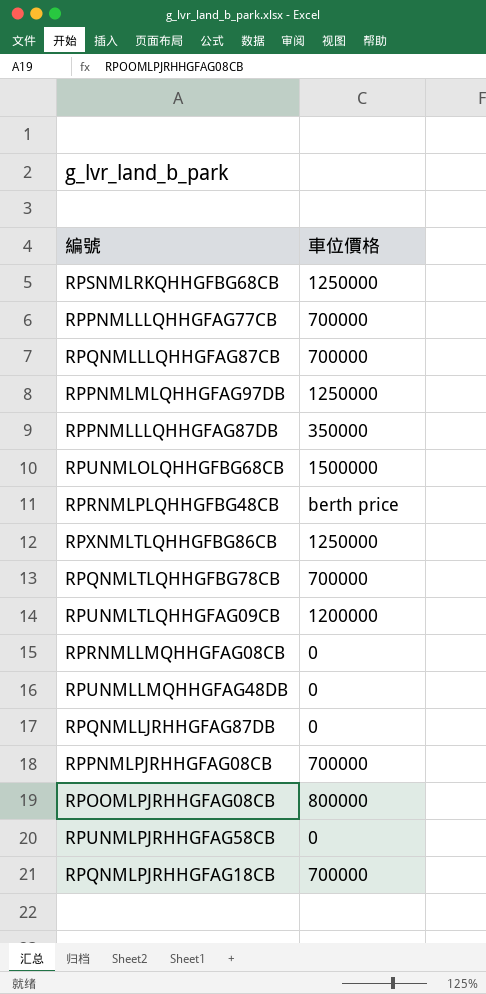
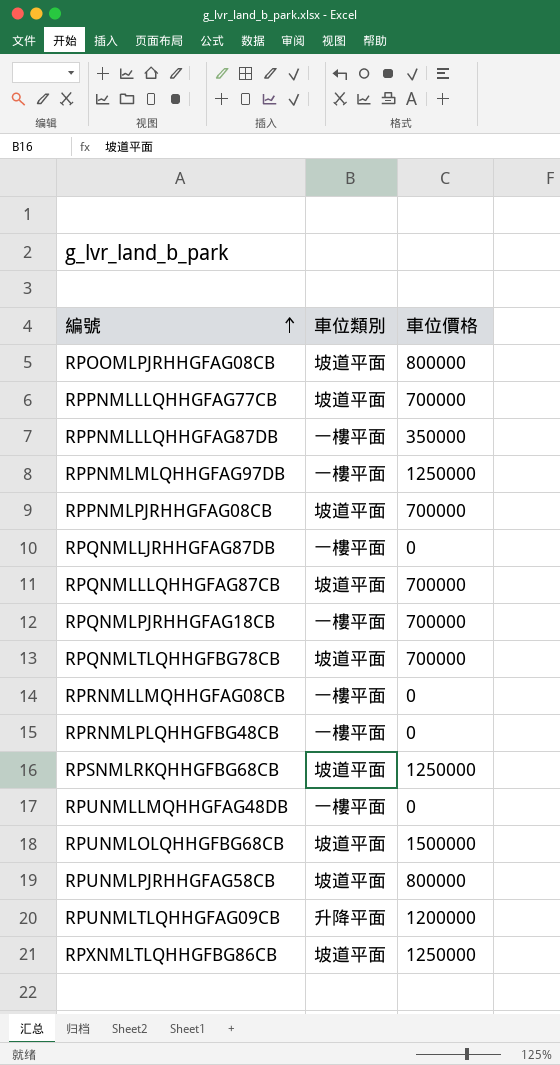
row order: none -> 編號 ascending
column 車位類別 | position: none -> 2
RPRNMLPLQHHGFBG48CB | 車位價格: berth price -> 0
RPUNMLPJRHHGFAG58CB | 車位價格: 0 -> 800000

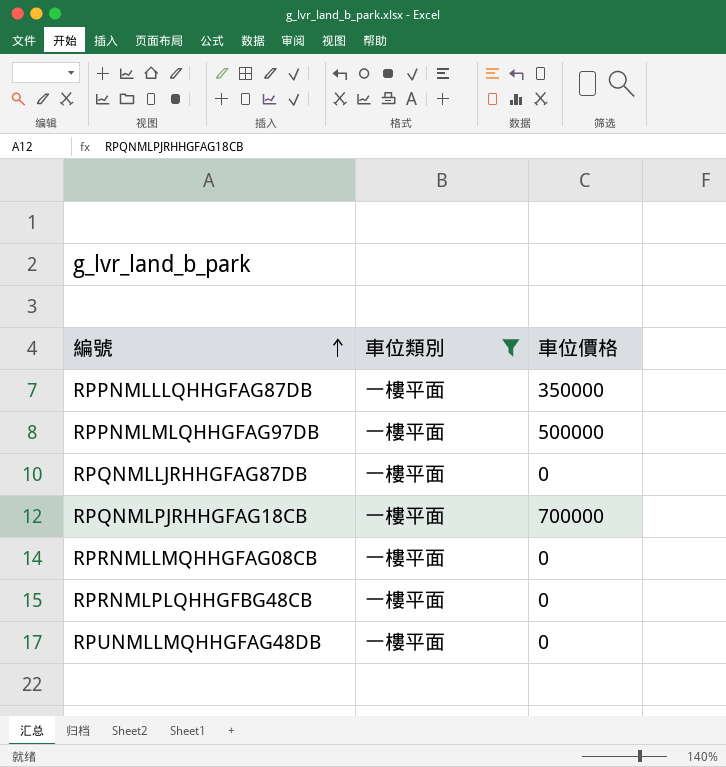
filter: none -> 車位類別 = 一樓平面
RPPNMLMLQHHGFAG97DB | 車位價格: 1250000 -> 500000

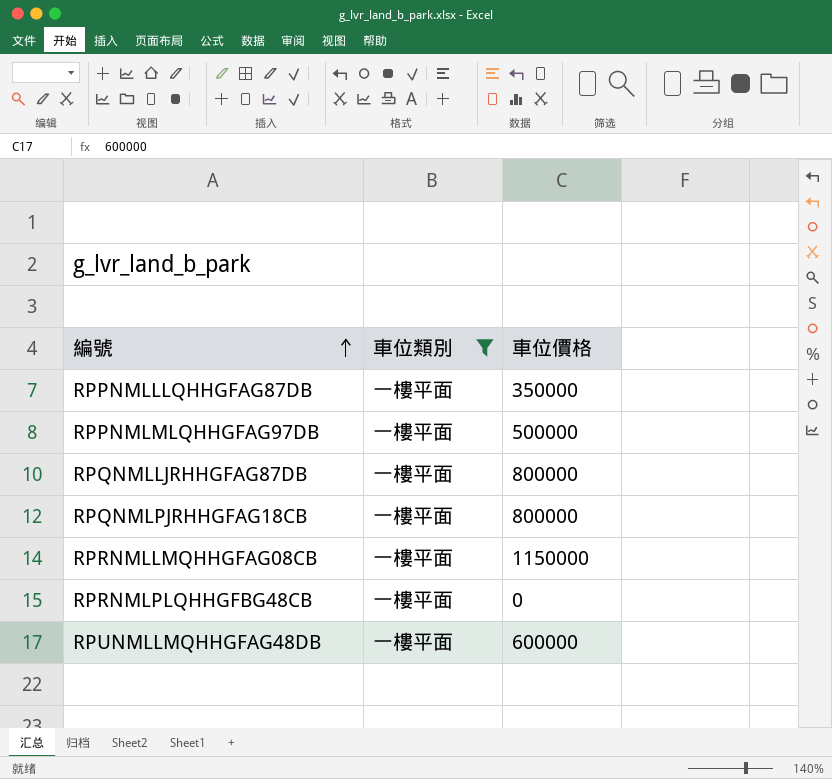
RPQNMLLJRHHGFAG87DB | 車位價格: 0 -> 800000
RPQNMLPJRHHGFAG18CB | 車位價格: 700000 -> 800000
RPRNMLLMQHHGFAG08CB | 車位價格: 0 -> 1150000
RPUNMLLMQHHGFAG48DB | 車位價格: 0 -> 600000

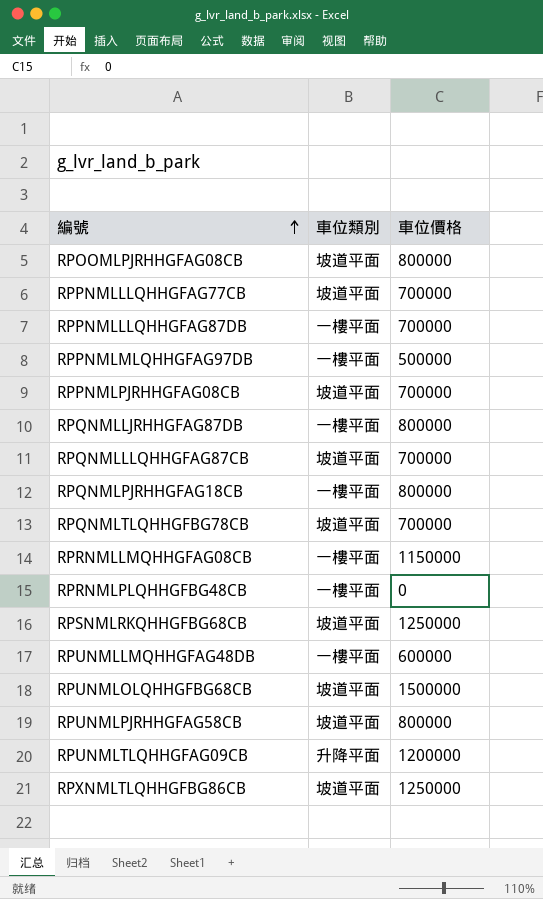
filter: 車位類別 = 一樓平面 -> none
RPPNMLLLQHHGFAG87DB | 車位價格: 350000 -> 700000

